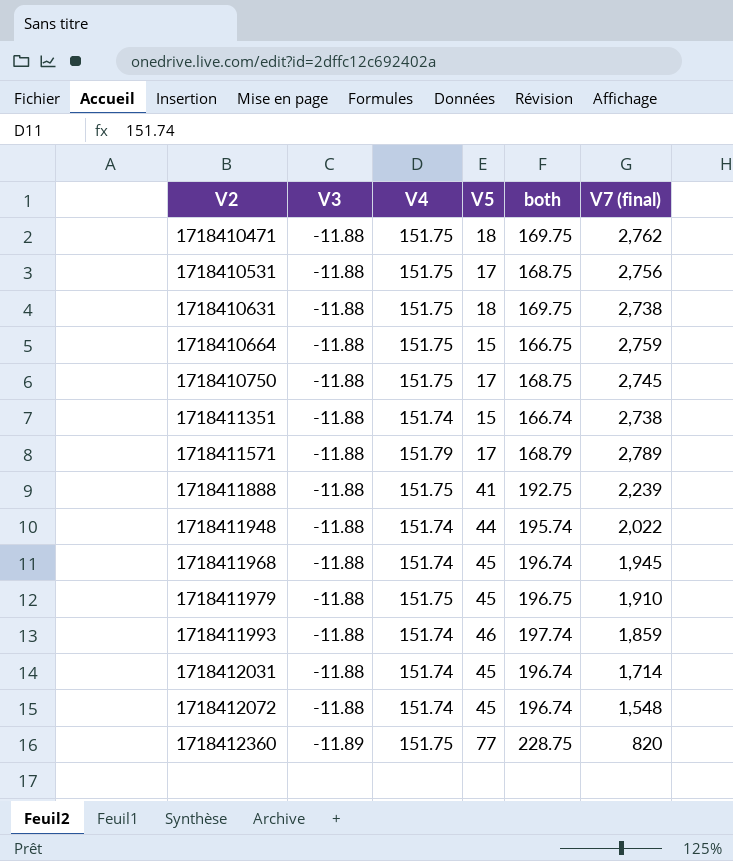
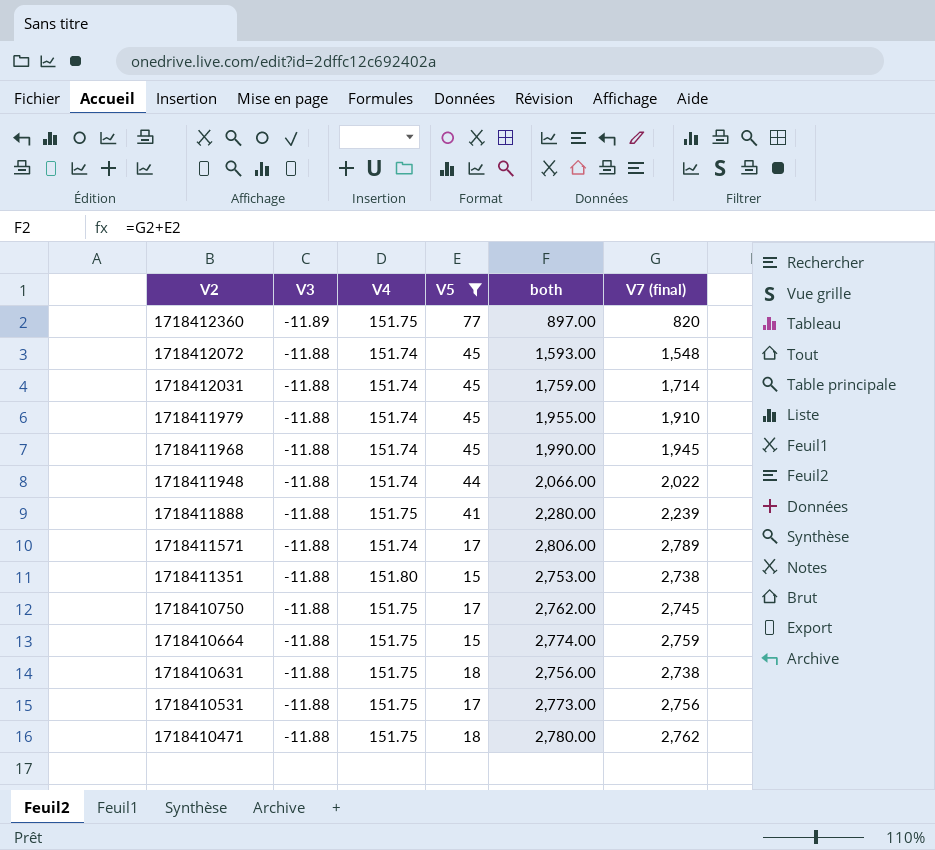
filter: none -> V5 != 46
row order: V2 ascending -> V2 descending
column both | formula: [V4] + [V5] -> [V5] + [V7 (final)]
1718411979 | V4: 151.75 -> 151.74
1718411571 | V4: 151.79 -> 151.74
1718411351 | V4: 151.74 -> 151.80

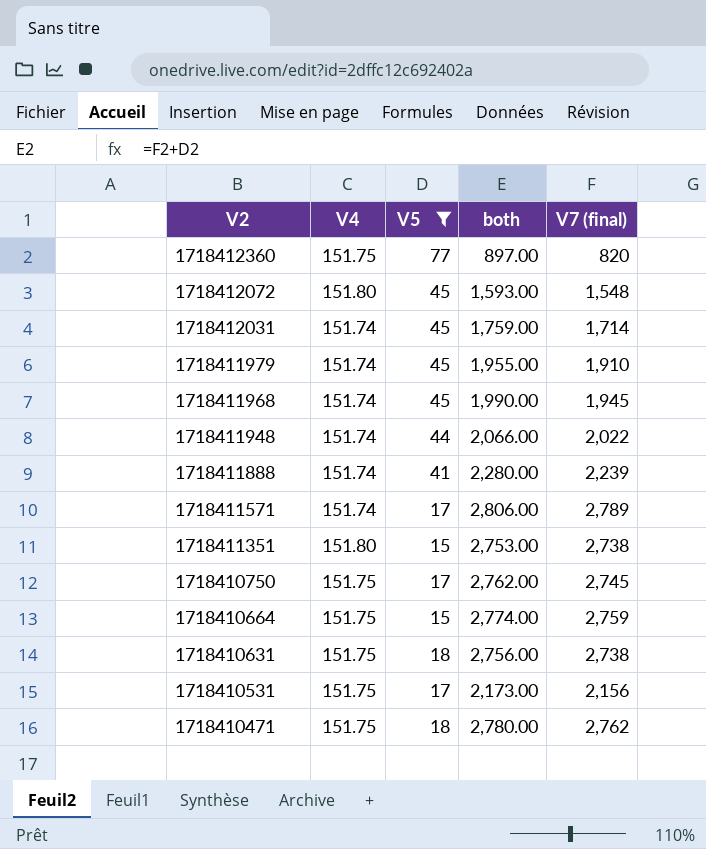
column V3 | position: 2 -> none
1718412072 | V4: 151.74 -> 151.80
1718411888 | V4: 151.75 -> 151.74
1718410531 | both: 2,773.00 -> 2,173.00
1718410531 | V7 (final): 2,756 -> 2,156

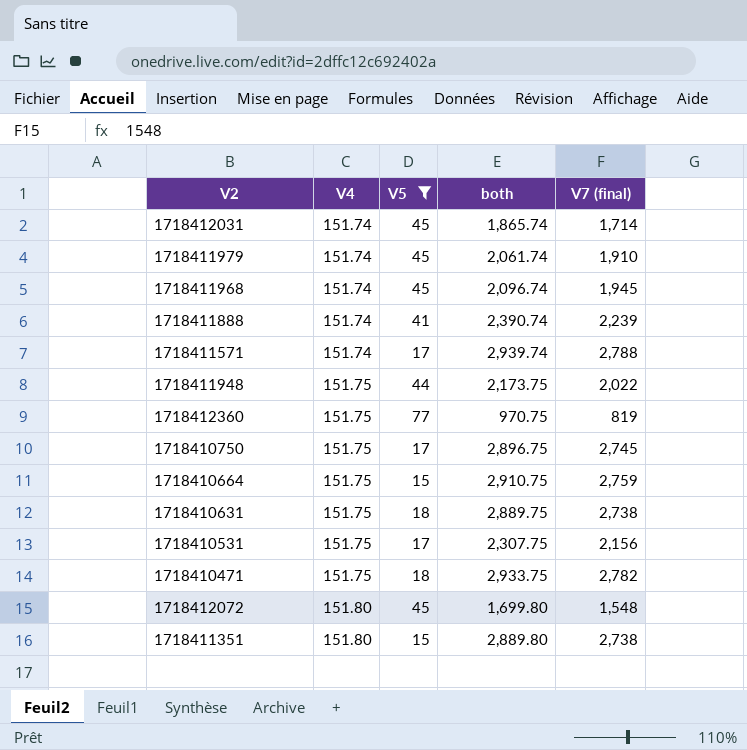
row order: V2 descending -> V4 ascending
column both | formula: [V5] + [V7 (final)] -> [V4] + [V7 (final)]
1718411571 | V7 (final): 2,789 -> 2,788
1718411948 | V4: 151.74 -> 151.75
1718412360 | V7 (final): 820 -> 819
1718410471 | V7 (final): 2,762 -> 2,782

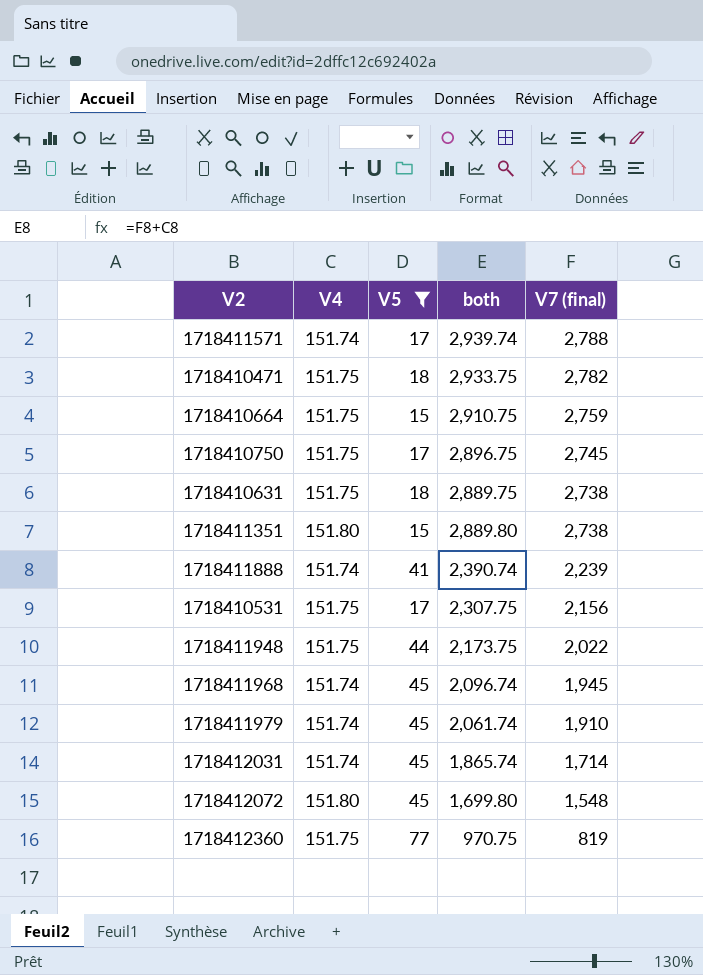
row order: V4 ascending -> V7 (final) descending

